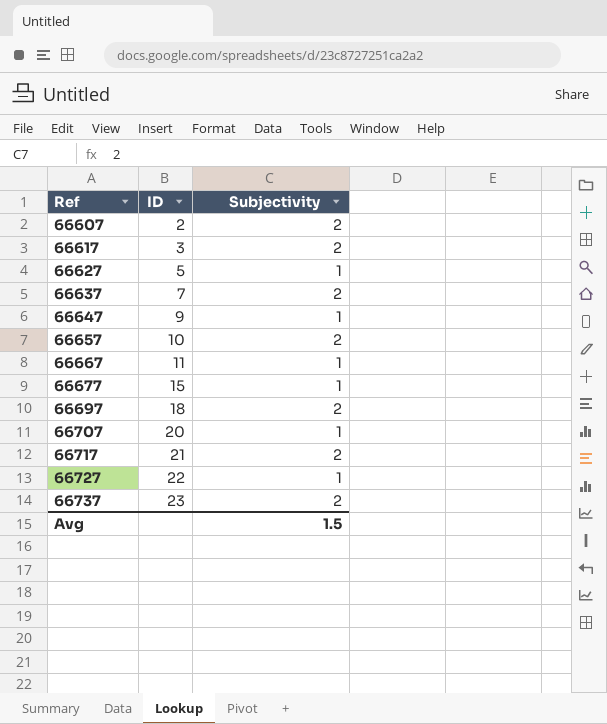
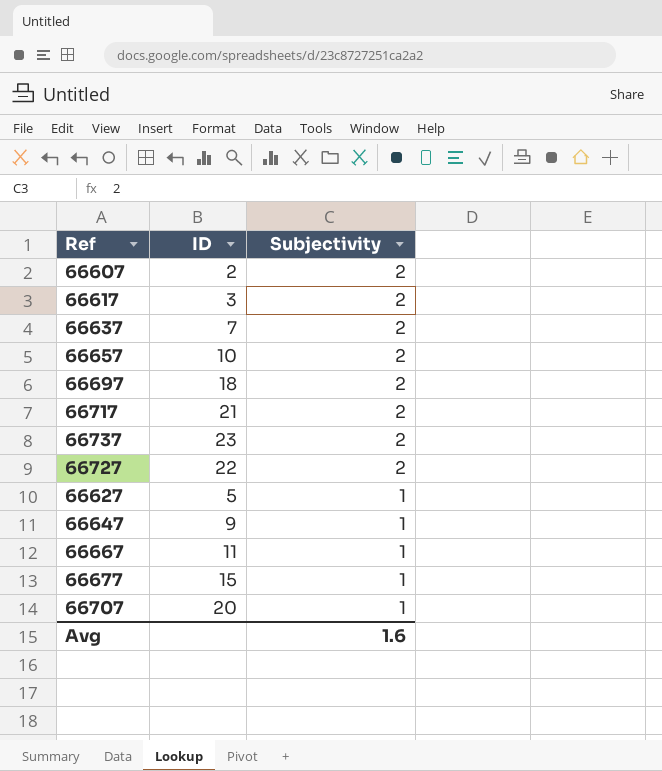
row order: Ref ascending -> Subjectivity descending
66727 | Subjectivity: 1 -> 2
Avg | Subjectivity: 1.5 -> 1.6

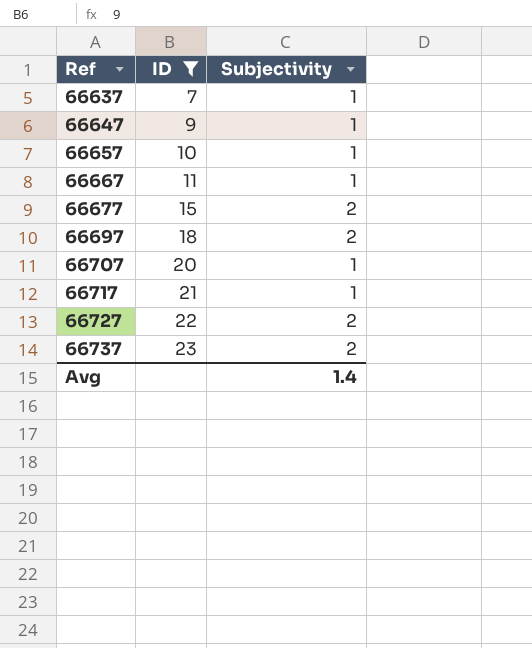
filter: none -> ID >= 7
row order: Subjectivity descending -> Ref ascending
66637 | Subjectivity: 2 -> 1
66657 | Subjectivity: 2 -> 1
66677 | Subjectivity: 1 -> 2
66717 | Subjectivity: 2 -> 1
Avg | Subjectivity: 1.6 -> 1.4

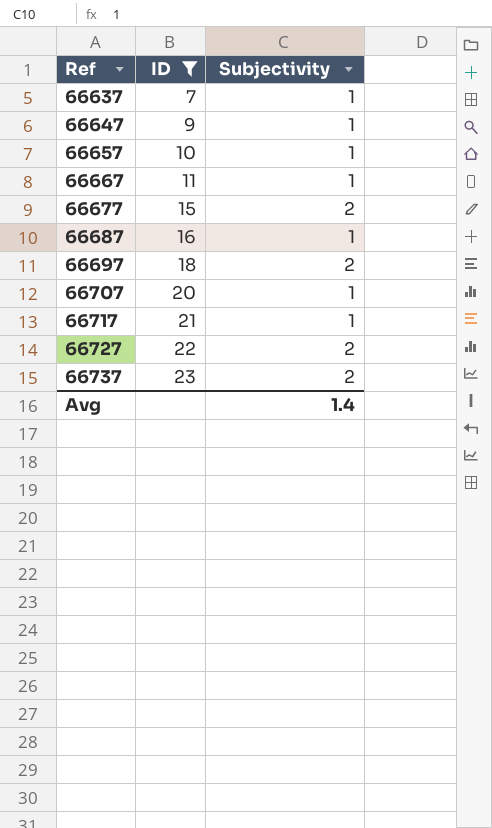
row 66687: none -> 16 | 1

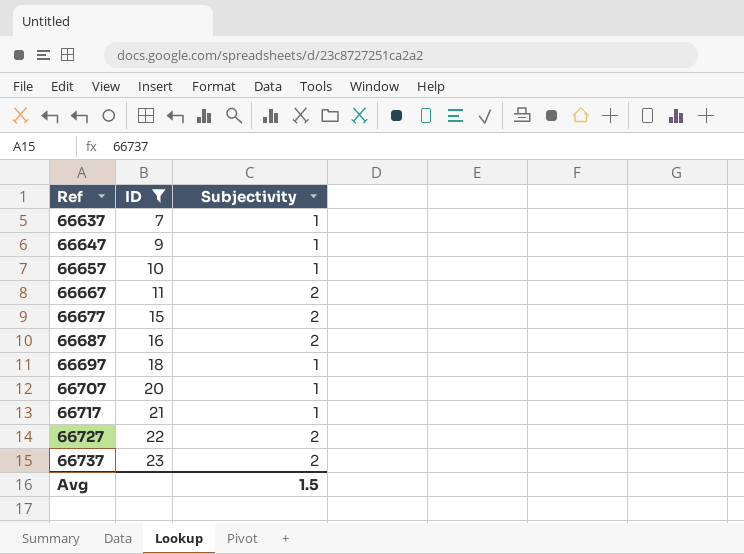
66667 | Subjectivity: 1 -> 2
66687 | Subjectivity: 1 -> 2
66697 | Subjectivity: 2 -> 1
Avg | Subjectivity: 1.4 -> 1.5

